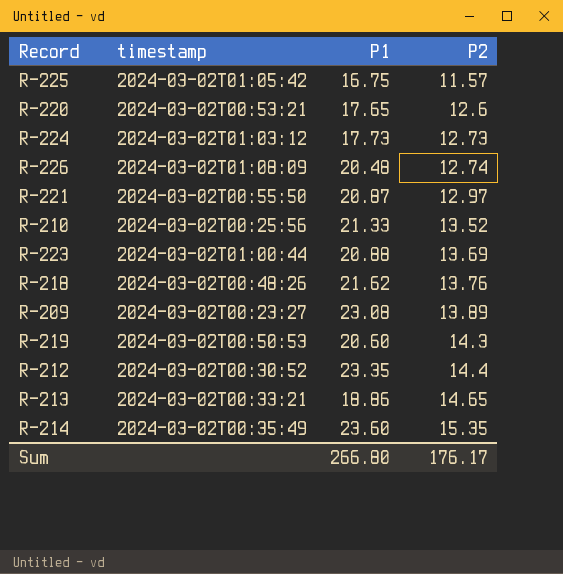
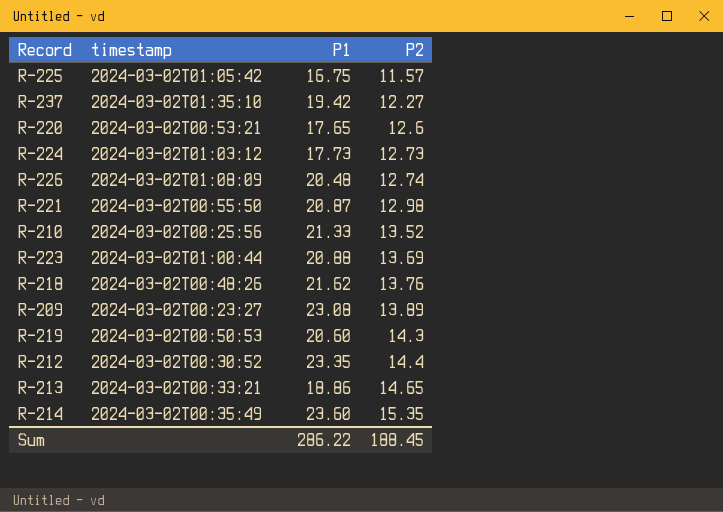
row R-237: none -> 2024-03-02T01:35:10 | 19.42 | 12.27
R-221 | P2: 12.97 -> 12.98
Sum | P1: 266.80 -> 286.22
Sum | P2: 176.17 -> 188.45

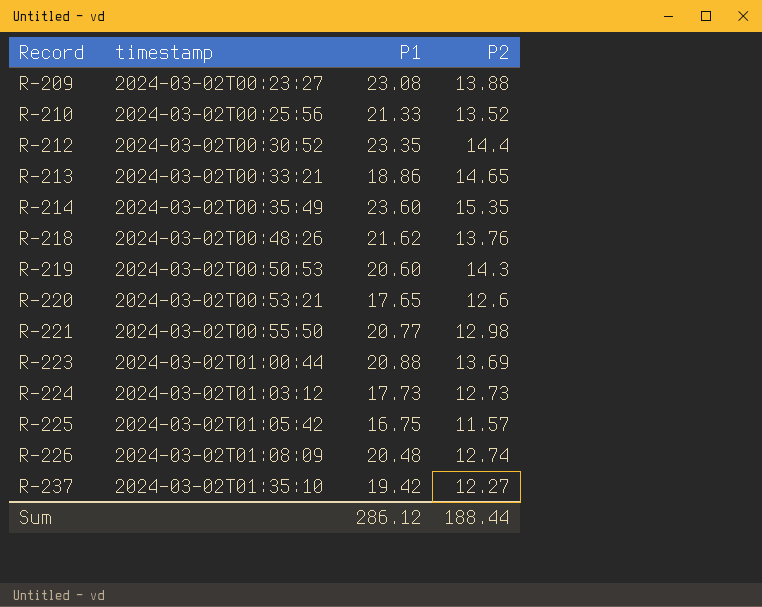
row order: P2 ascending -> Record ascending
R-209 | P2: 13.89 -> 13.88
R-221 | P1: 20.87 -> 20.77
Sum | P1: 286.22 -> 286.12
Sum | P2: 188.45 -> 188.44

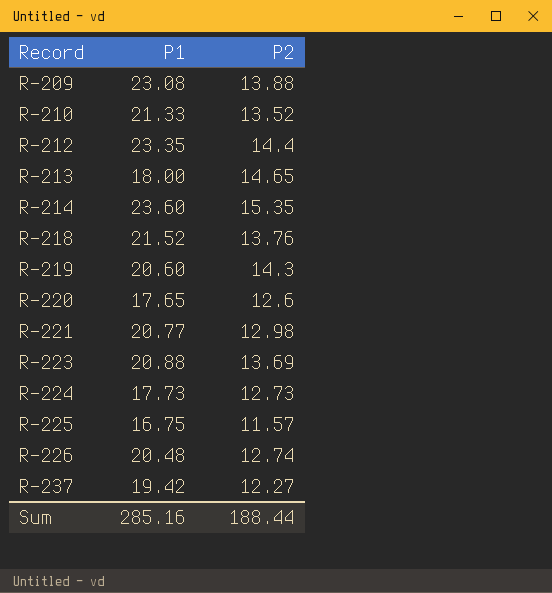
column timestamp | position: 2 -> none
R-213 | P1: 18.86 -> 18.00
R-218 | P1: 21.62 -> 21.52
Sum | P1: 286.12 -> 285.16

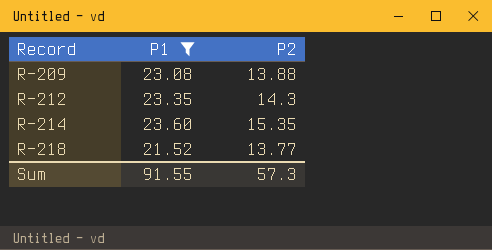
filter: none -> P1 >= 21.52
R-212 | P2: 14.4 -> 14.3
R-218 | P2: 13.76 -> 13.77
Sum | P1: 285.16 -> 91.55
Sum | P2: 188.44 -> 57.3

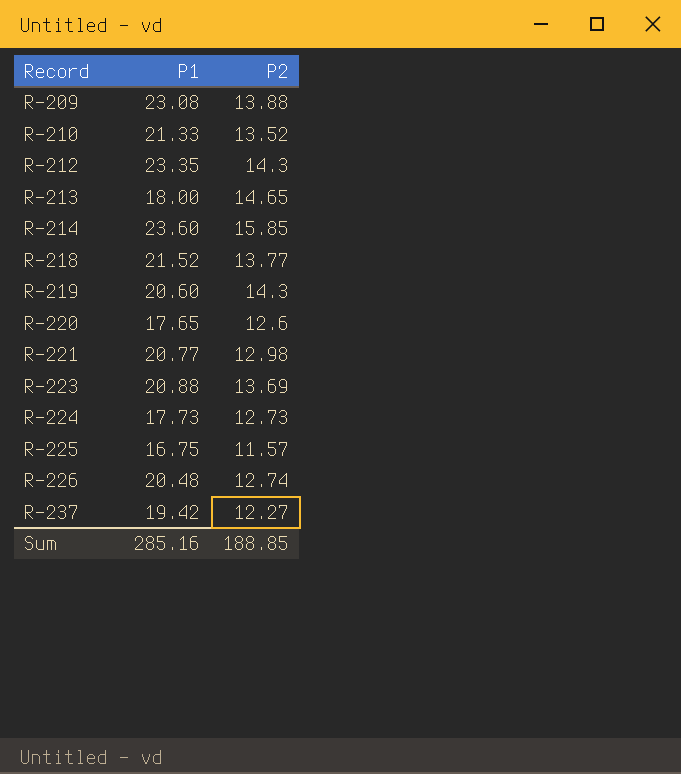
filter: P1 >= 21.52 -> none
R-214 | P2: 15.35 -> 15.85
Sum | P1: 91.55 -> 285.16
Sum | P2: 57.3 -> 188.85

